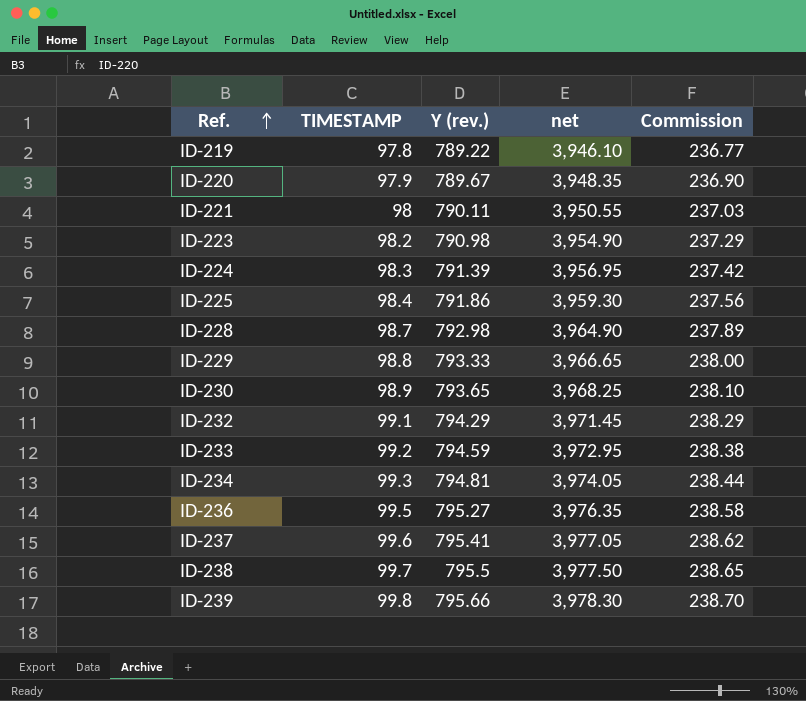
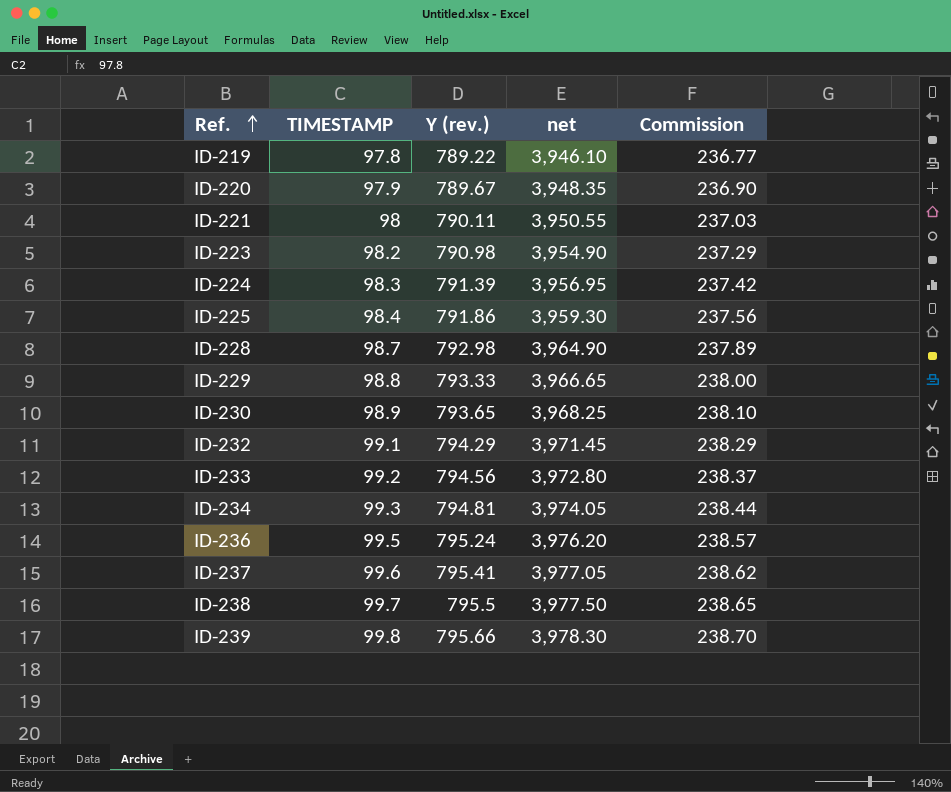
ID-233 | Y (rev.): 794.59 -> 794.56
ID-233 | net: 3,972.95 -> 3,972.80
ID-233 | Commission: 238.38 -> 238.37
ID-236 | Y (rev.): 795.27 -> 795.24
ID-236 | net: 3,976.35 -> 3,976.20
ID-236 | Commission: 238.58 -> 238.57

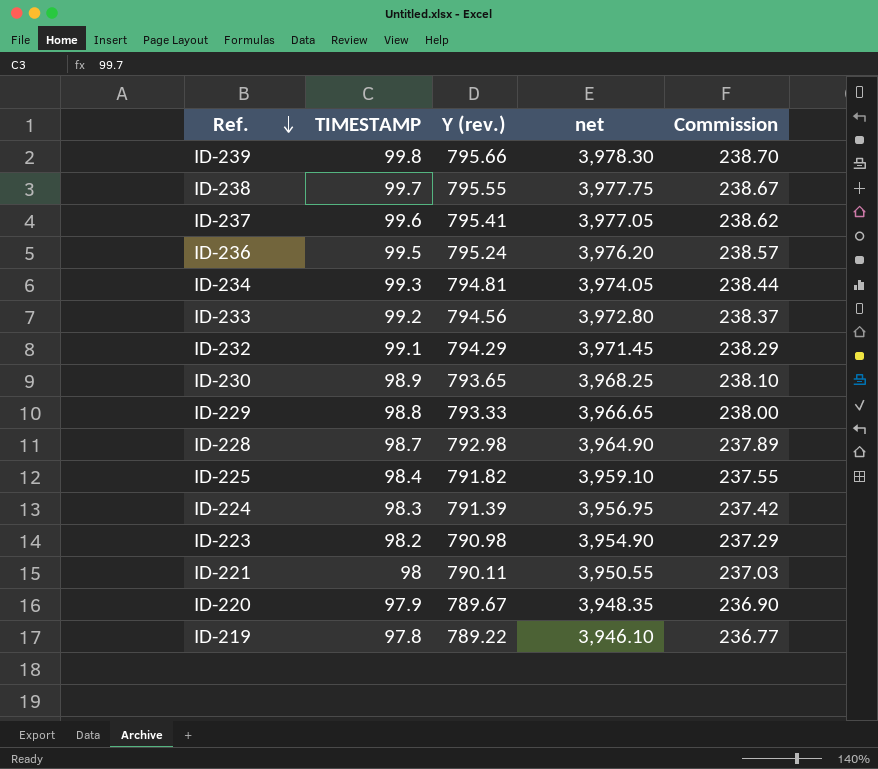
row order: Ref. ascending -> Ref. descending
ID-238 | Y (rev.): 795.5 -> 795.55
ID-238 | net: 3,977.50 -> 3,977.75
ID-238 | Commission: 238.65 -> 238.67
ID-225 | Y (rev.): 791.86 -> 791.82
ID-225 | net: 3,959.30 -> 3,959.10
ID-225 | Commission: 237.56 -> 237.55

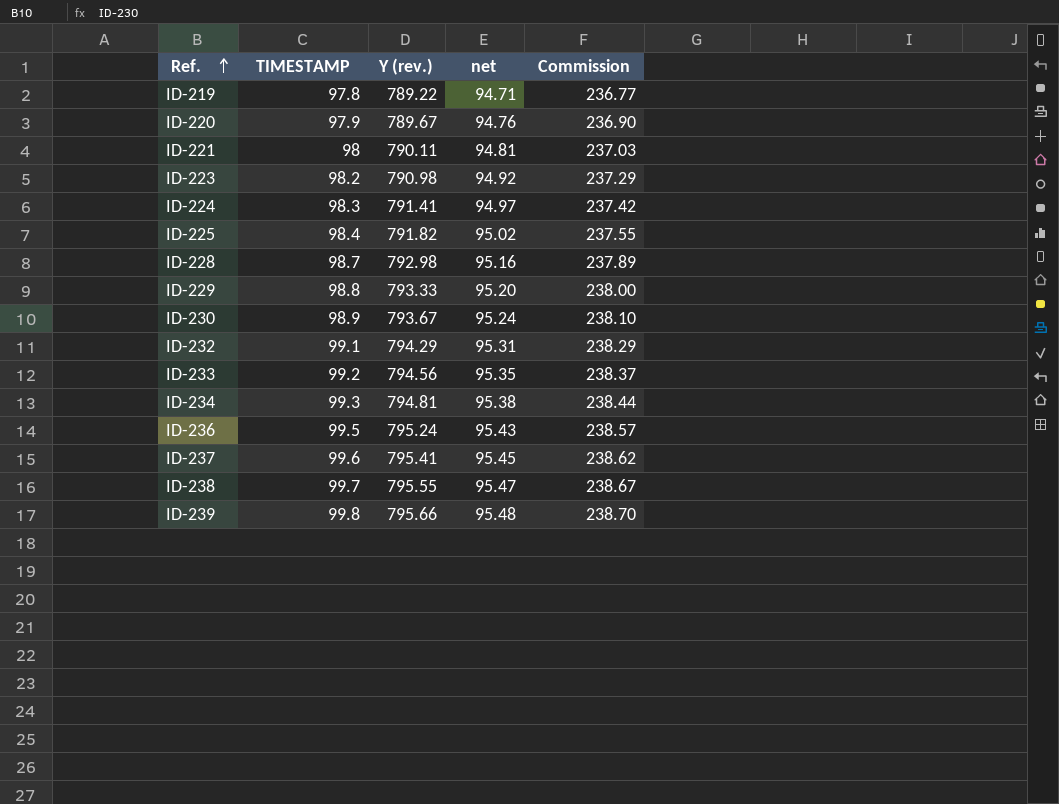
row order: Ref. descending -> Ref. ascending
column net | formula: [Y (rev.)] * 5 -> [Y (rev.)] * 0.12
ID-224 | Y (rev.): 791.39 -> 791.41
ID-230 | Y (rev.): 793.65 -> 793.67

